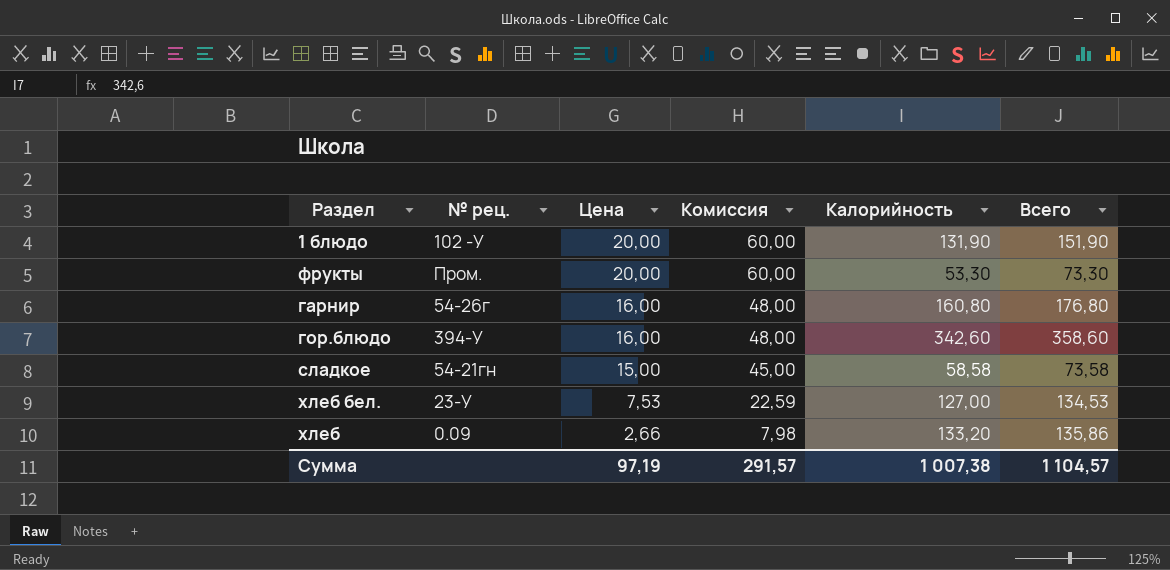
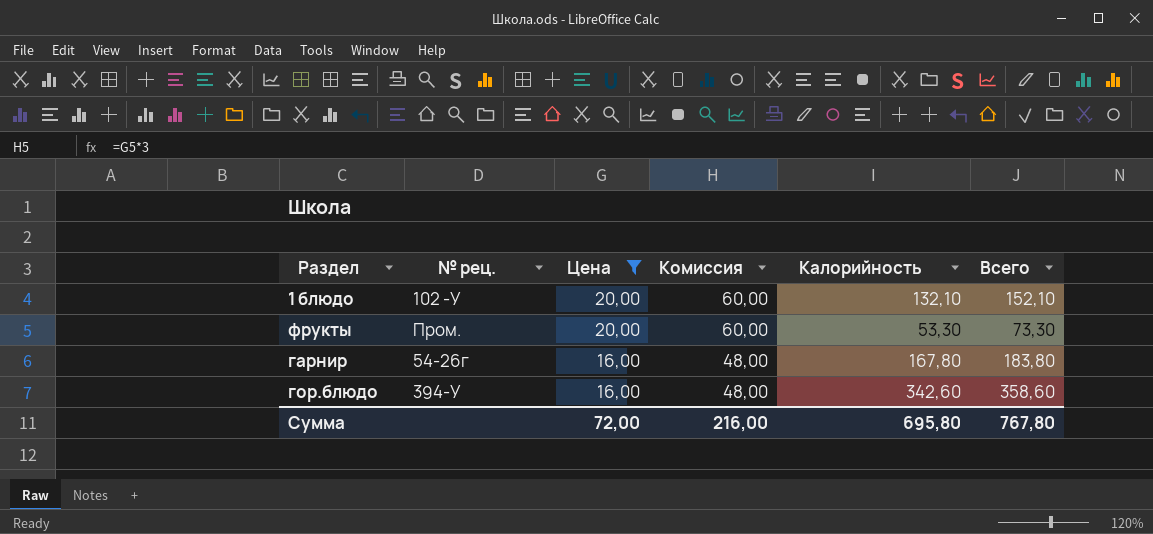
filter: none -> Цена >= 16,00
1 блюдо | Калорийность: 131,90 -> 132,10
1 блюдо | Всего: 151,90 -> 152,10
гарнир | Калорийность: 160,80 -> 167,80
гарнир | Всего: 176,80 -> 183,80
Сумма | Цена: 97,19 -> 72,00
Сумма | Комиссия: 291,57 -> 216,00
Сумма | Калорийность: 1 007,38 -> 695,80
Сумма | Всего: 1 104,57 -> 767,80

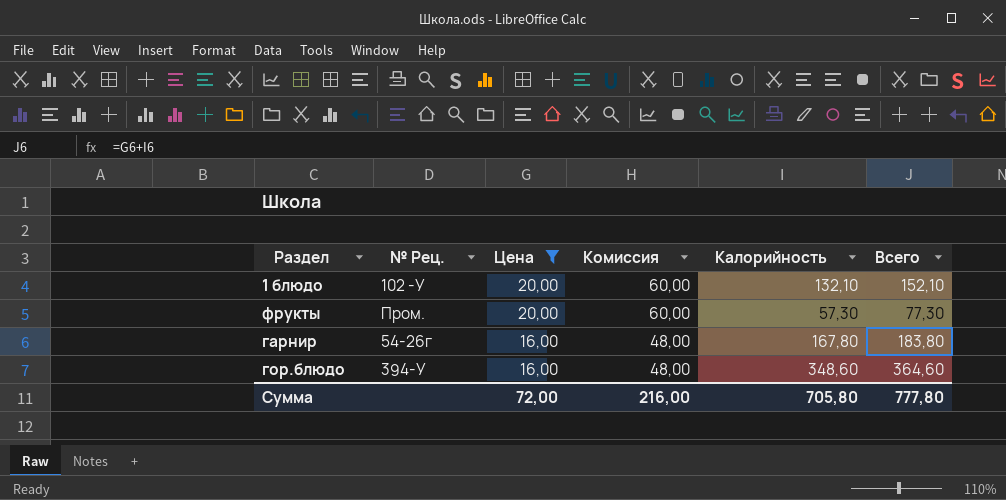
column name: № рец. -> № Рец.
фрукты | Калорийность: 53,30 -> 57,30
фрукты | Всего: 73,30 -> 77,30
гор.блюдо | Калорийность: 342,60 -> 348,60
гор.блюдо | Всего: 358,60 -> 364,60
Сумма | Калорийность: 695,80 -> 705,80
Сумма | Всего: 767,80 -> 777,80

